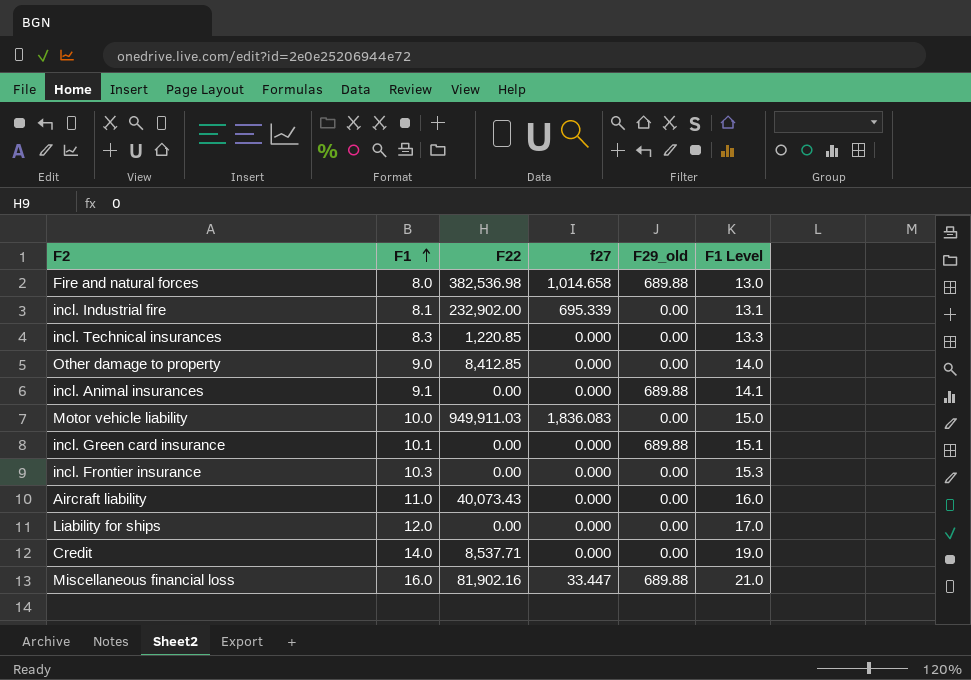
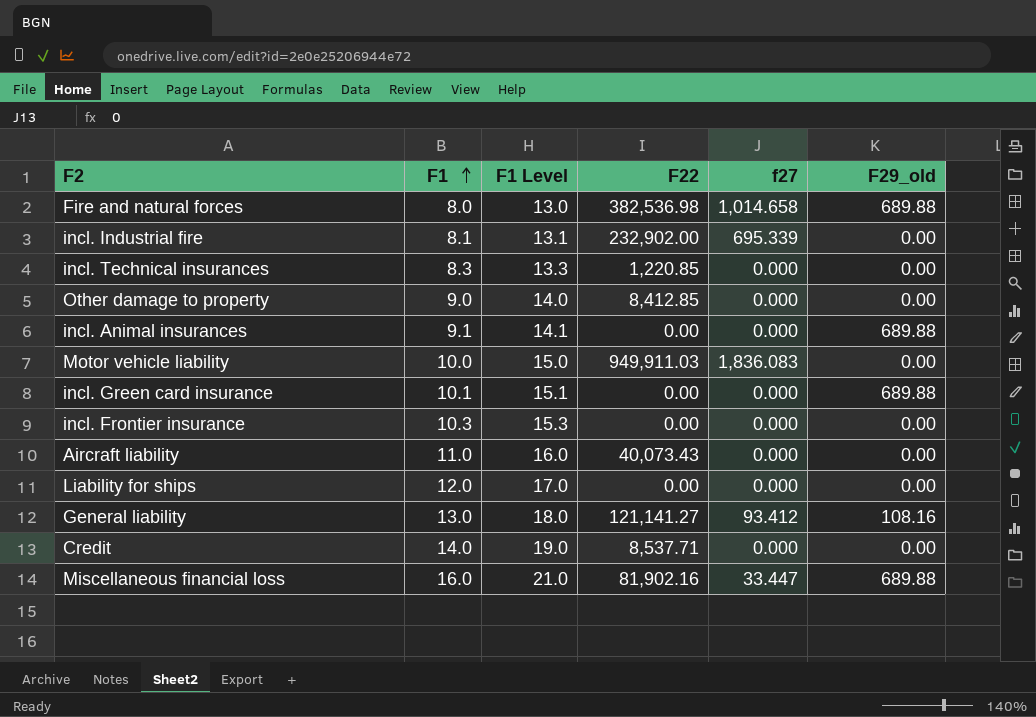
column F1 Level | position: 6 -> 3
row General liability: none -> 13.0 | 18.0 | 121,141.27 | 93.412 | 108.16

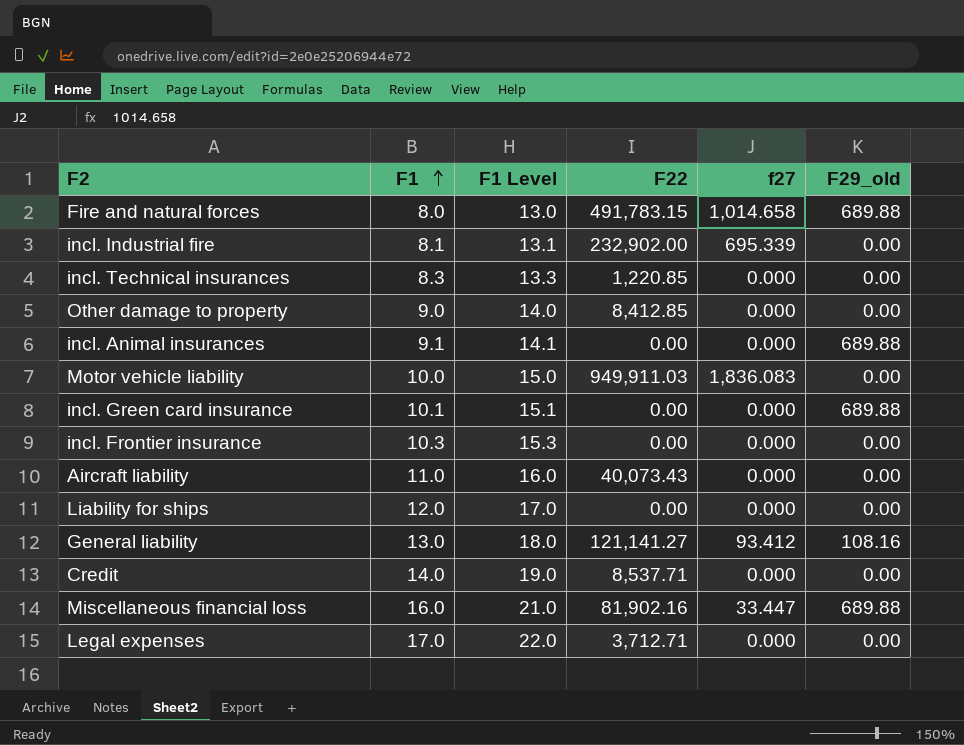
Fire and natural forces | F22: 382,536.98 -> 491,783.15
row Legal expenses: none -> 17.0 | 22.0 | 3,712.71 | 0.000 | 0.00

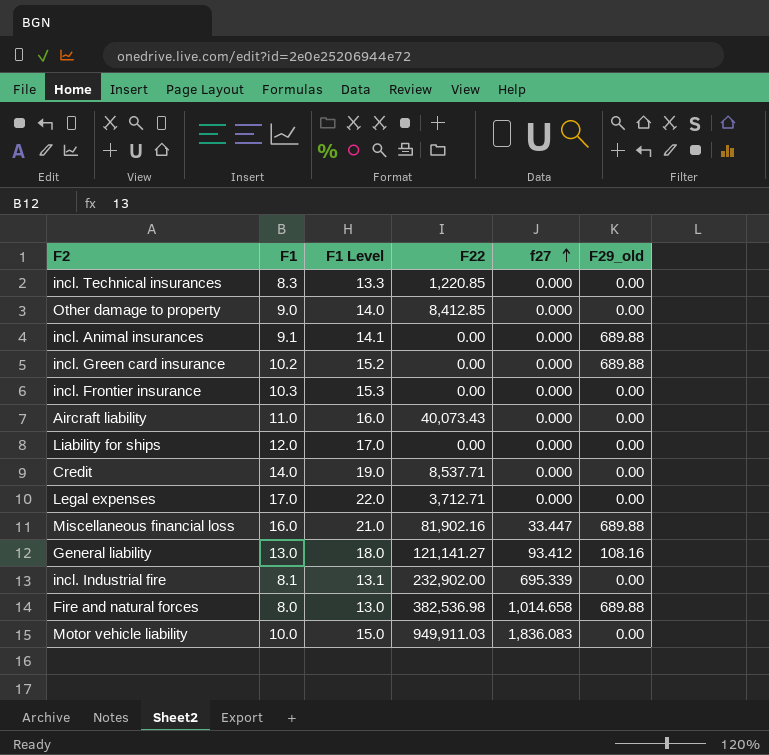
row order: F1 ascending -> f27 ascending
incl. Green card insurance | F1: 10.1 -> 10.2
incl. Green card insurance | F1 Level: 15.1 -> 15.2
Fire and natural forces | F22: 491,783.15 -> 382,536.98

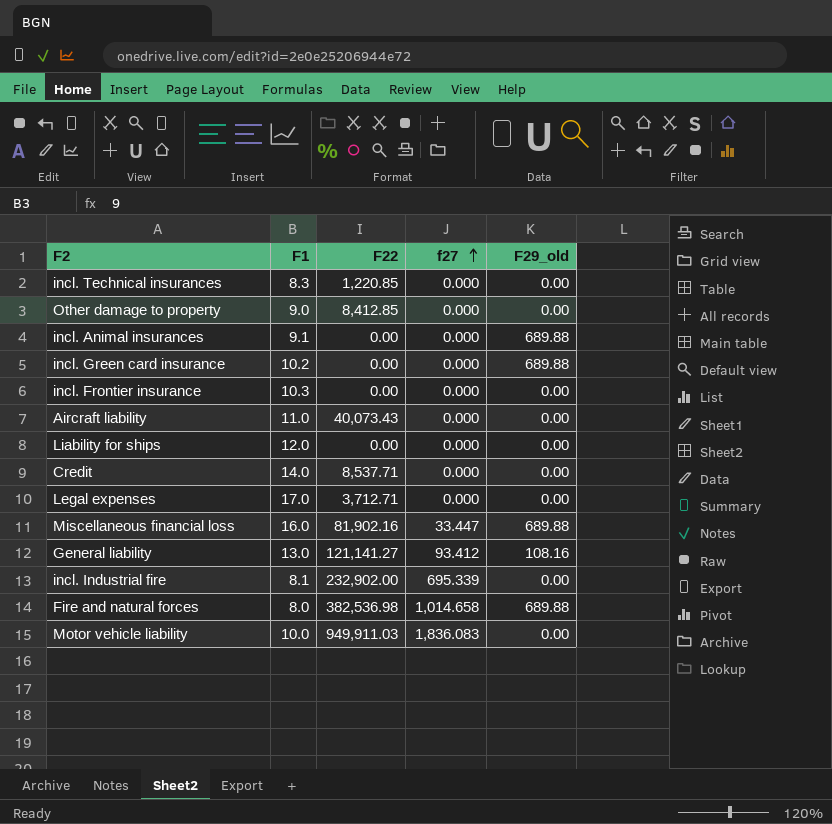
column F1 Level | formula: [F1] + 5 -> none

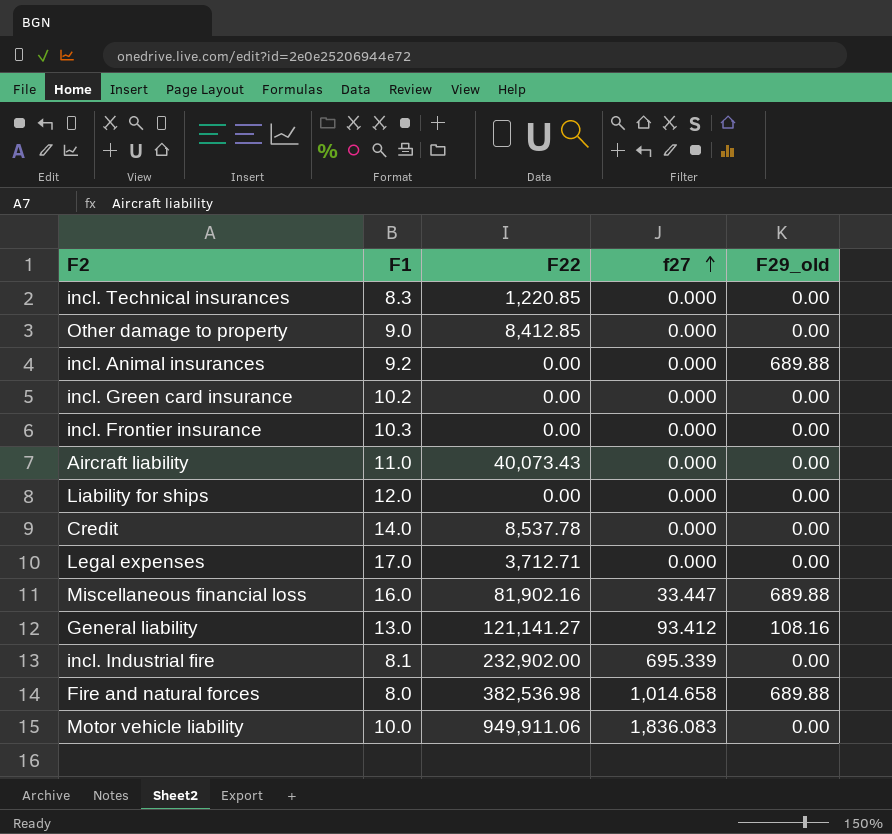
incl. Animal insurances | F1: 9.1 -> 9.2
incl. Green card insurance | F29_old: 689.88 -> 0.00
Credit | F22: 8,537.71 -> 8,537.78
Motor vehicle liability | F22: 949,911.03 -> 949,911.06

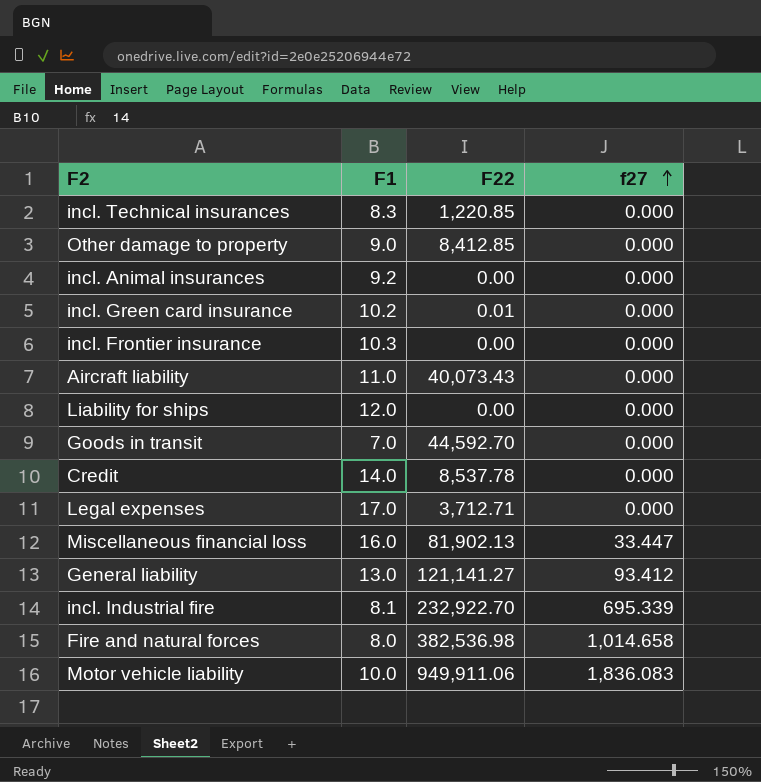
column F29_old | position: 5 -> none
incl. Green card insurance | F22: 0.00 -> 0.01
row Goods in transit: none -> 7.0 | 44,592.70 | 0.000
Miscellaneous financial loss | F22: 81,902.16 -> 81,902.13
incl. Industrial fire | F22: 232,902.00 -> 232,922.70

